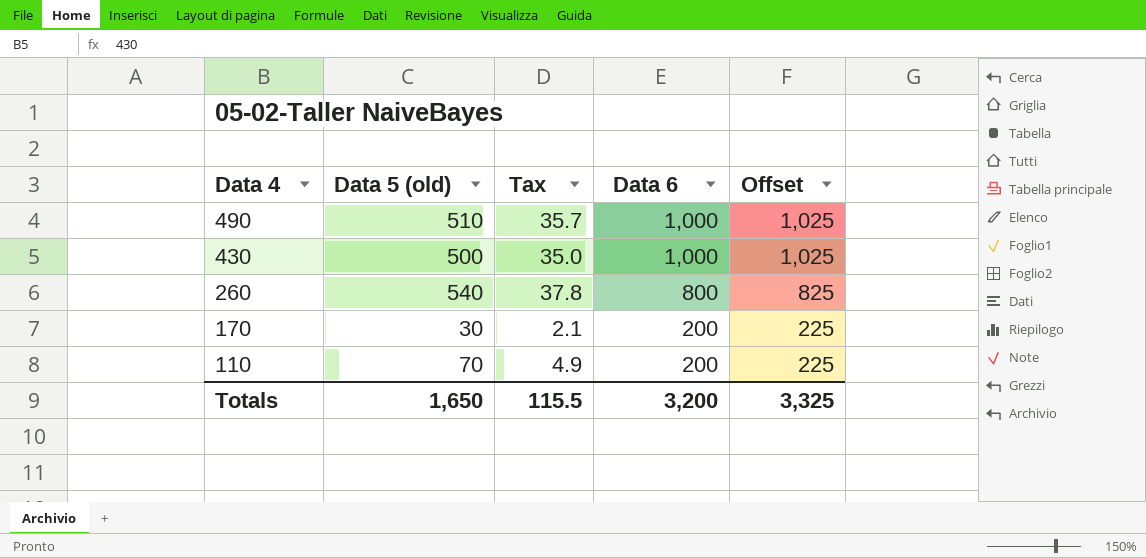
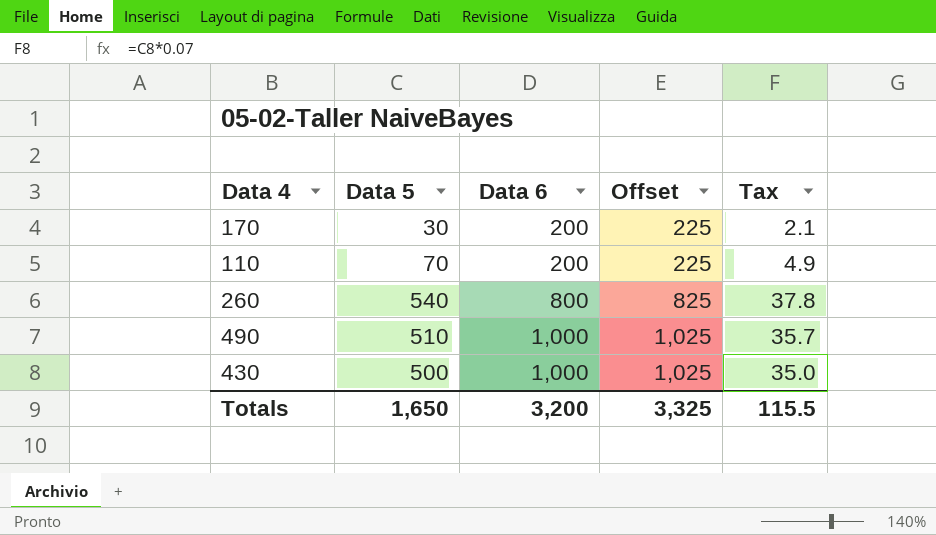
row order: Data 4 descending -> Data 6 ascending
column name: Data 5 (old) -> Data 5
column Tax | position: 3 -> 5

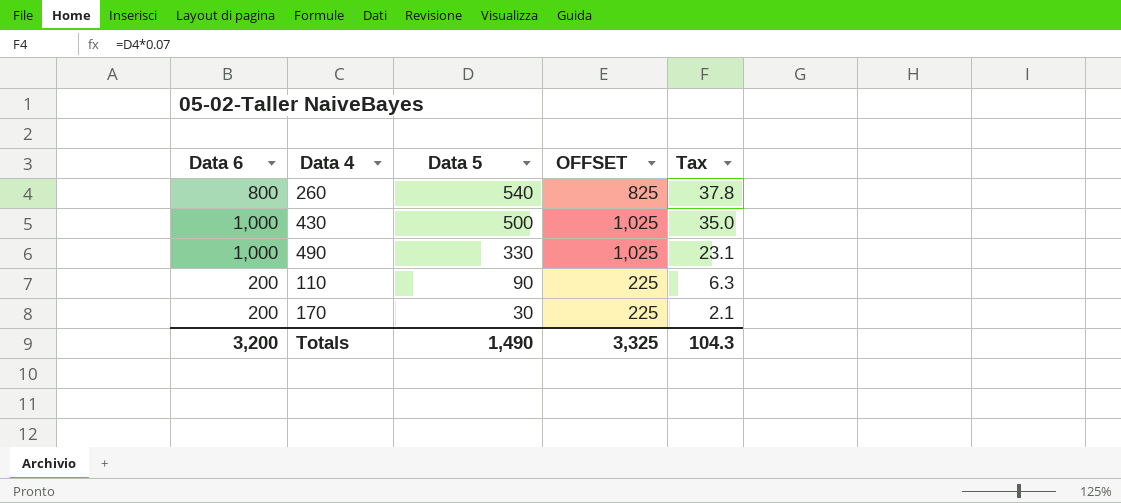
row order: Data 6 ascending -> Data 5 descending
column Data 6 | position: 3 -> 1
column name: Offset -> OFFSET
490 | Data 5: 510 -> 330
490 | Tax: 35.7 -> 23.1
110 | Data 5: 70 -> 90
110 | Tax: 4.9 -> 6.3
Totals | Data 5: 1,650 -> 1,490
Totals | Tax: 115.5 -> 104.3

